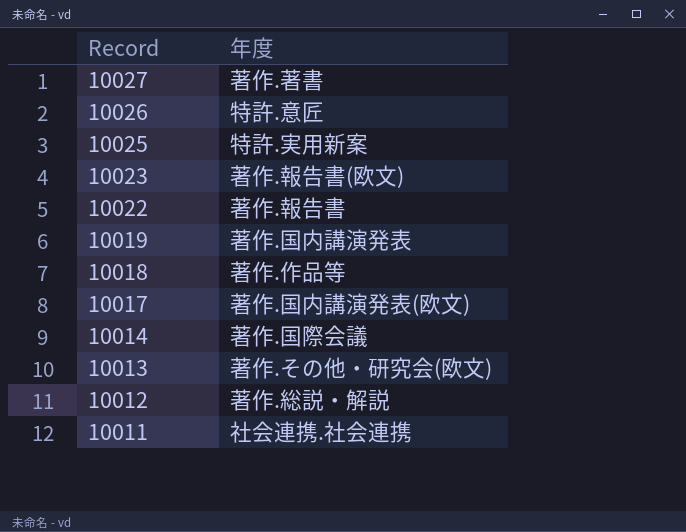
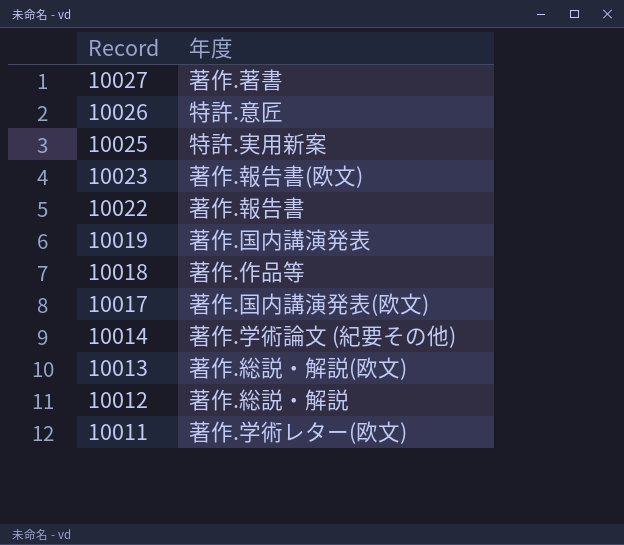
10014 | 年度: 著作.国際会議 -> 著作.学術論文 (紀要その他)
10013 | 年度: 著作.その他・研究会(欧文) -> 著作.総説・解説(欧文)
10011 | 年度: 社会連携.社会連携 -> 著作.学術レター(欧文)

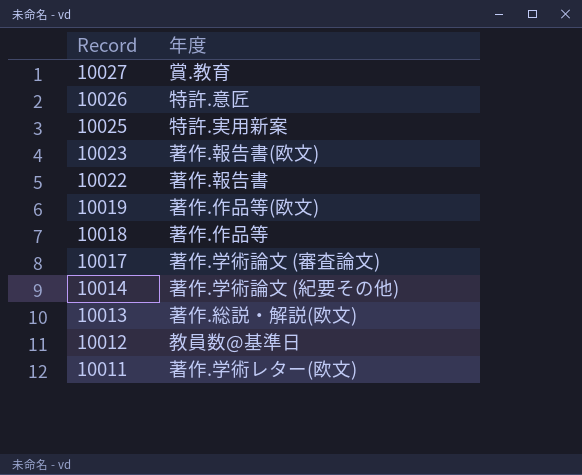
10027 | 年度: 著作.著書 -> 賞.教育
10019 | 年度: 著作.国内講演発表 -> 著作.作品等(欧文)
10017 | 年度: 著作.国内講演発表(欧文) -> 著作.学術論文 (審査論文)
10012 | 年度: 著作.総説・解説 -> 教員数@基準日

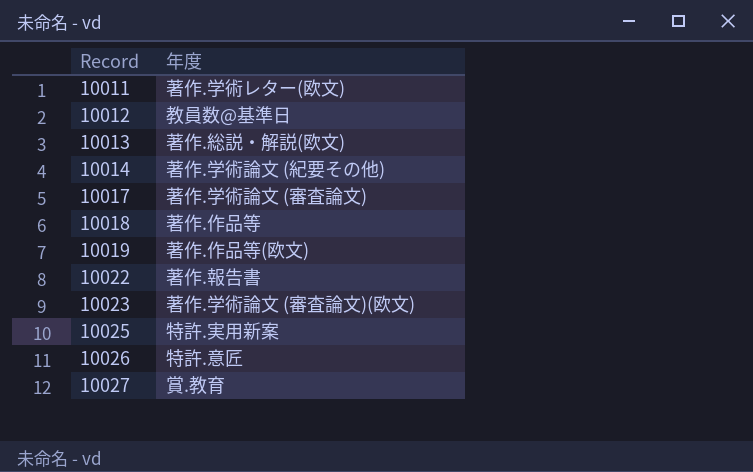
row order: Record descending -> Record ascending
10023 | 年度: 著作.報告書(欧文) -> 著作.学術論文 (審査論文)(欧文)

